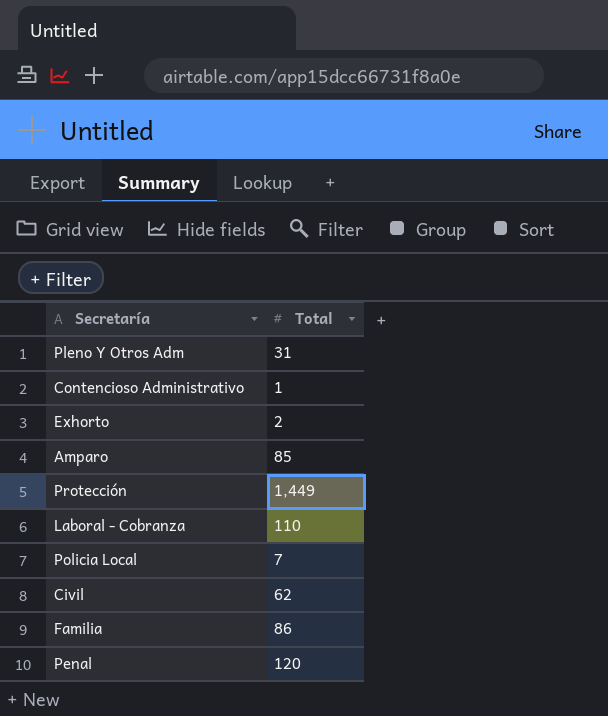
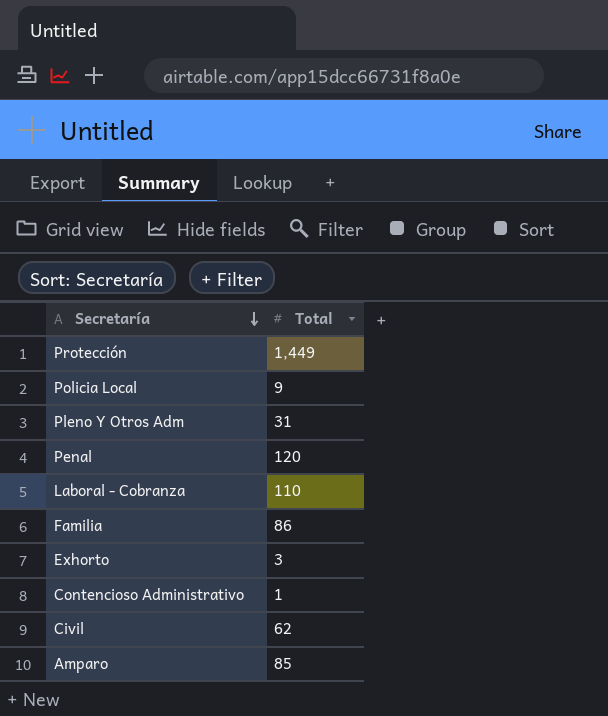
row order: none -> Secretaría descending
Policia Local | Total: 7 -> 9
Exhorto | Total: 2 -> 3

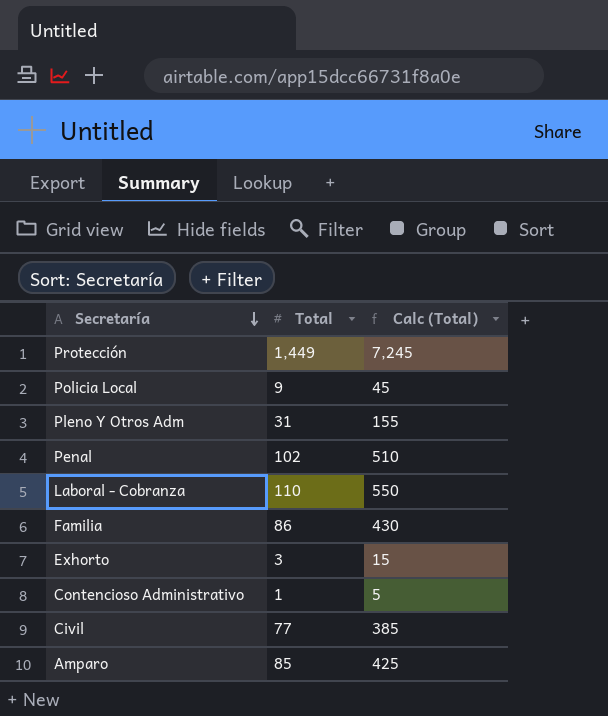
column Calc (Total) | formula: none -> [Total] * 5
Penal | Total: 120 -> 102
Civil | Total: 62 -> 77

